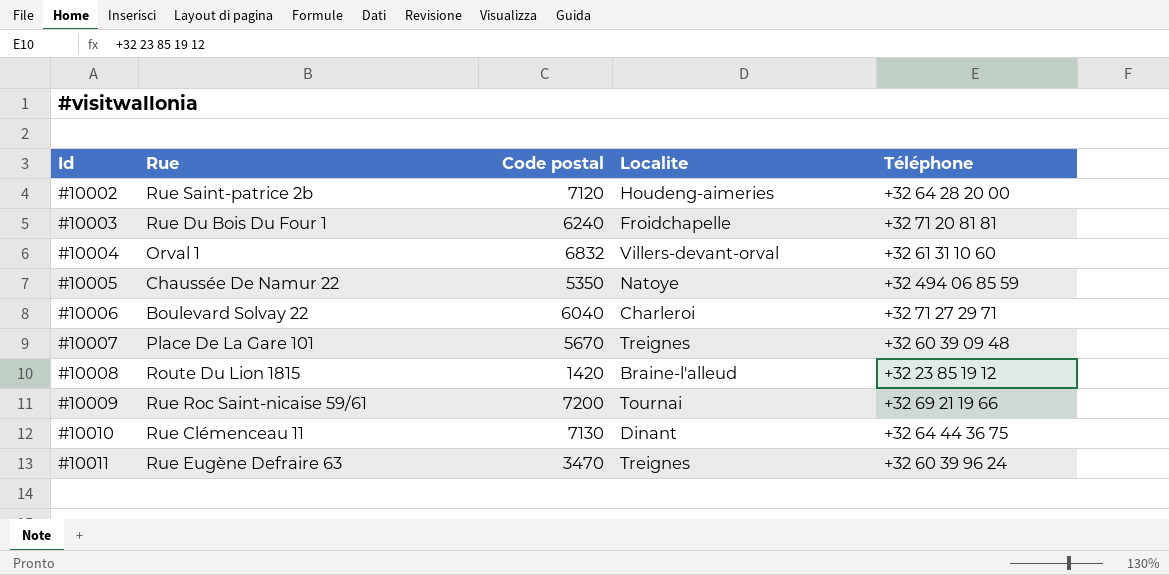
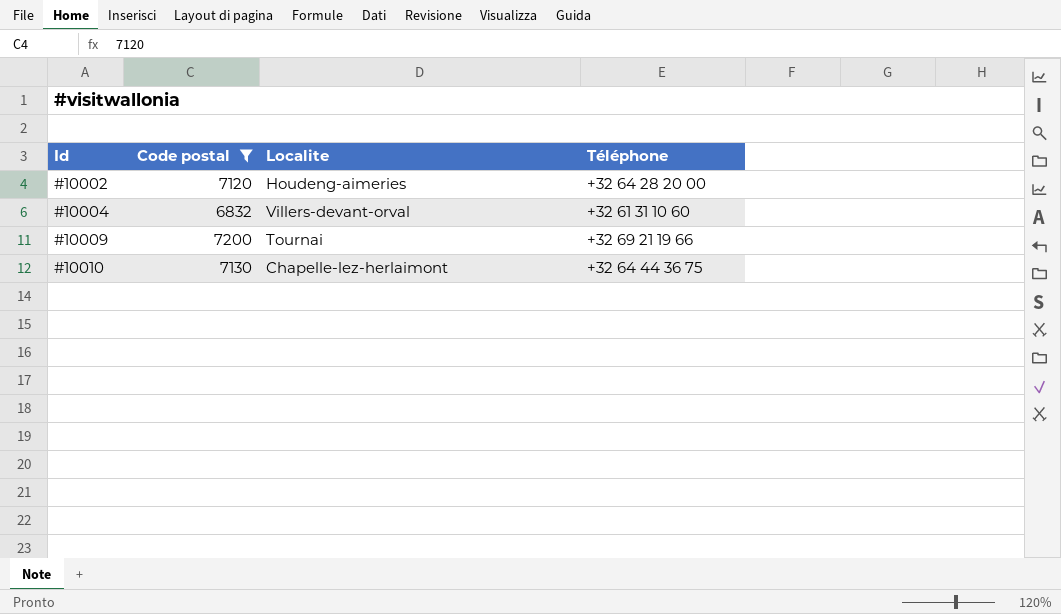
filter: none -> Code postal >= 6832
column Rue | position: 2 -> none
#10010 | Localite: Dinant -> Chapelle-lez-herlaimont

